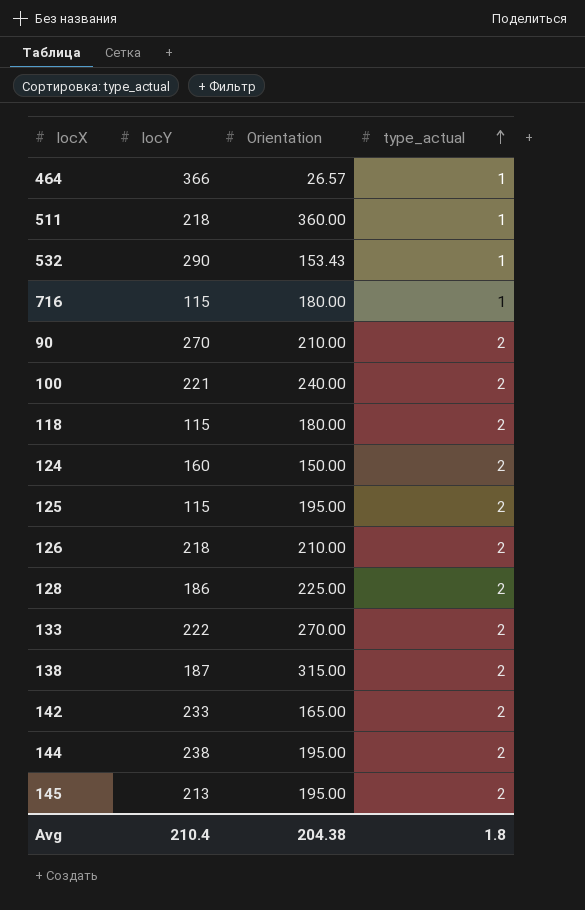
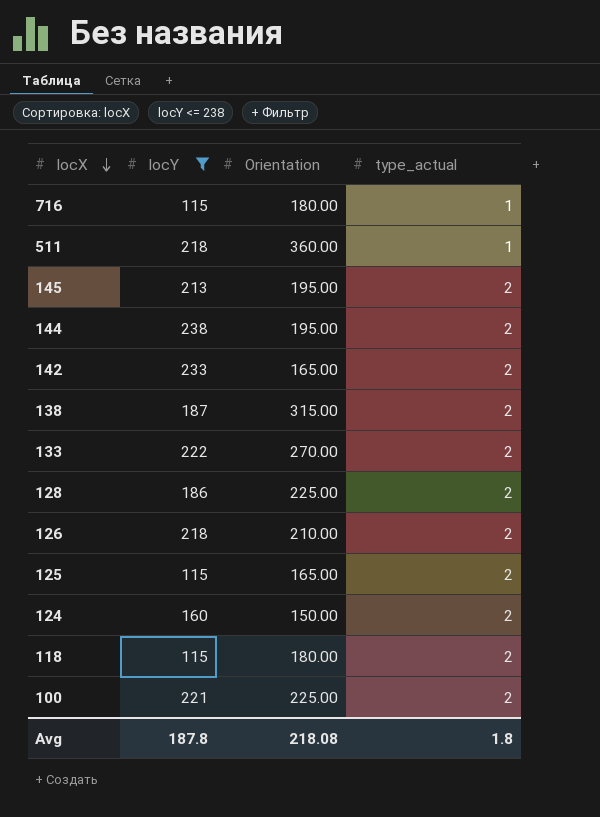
filter: none -> locY <= 238
row order: type_actual ascending -> locX descending
125 | Orientation: 195.00 -> 165.00
100 | Orientation: 240.00 -> 225.00
Avg | locY: 210.4 -> 187.8
Avg | Orientation: 204.38 -> 218.08

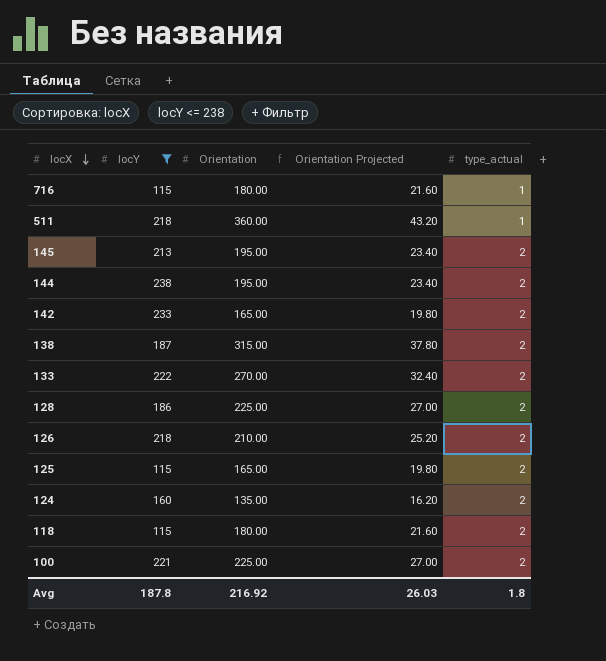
column Orientation Projected | formula: none -> [Orientation] * 0.12
124 | Orientation: 150.00 -> 135.00
Avg | Orientation: 218.08 -> 216.92

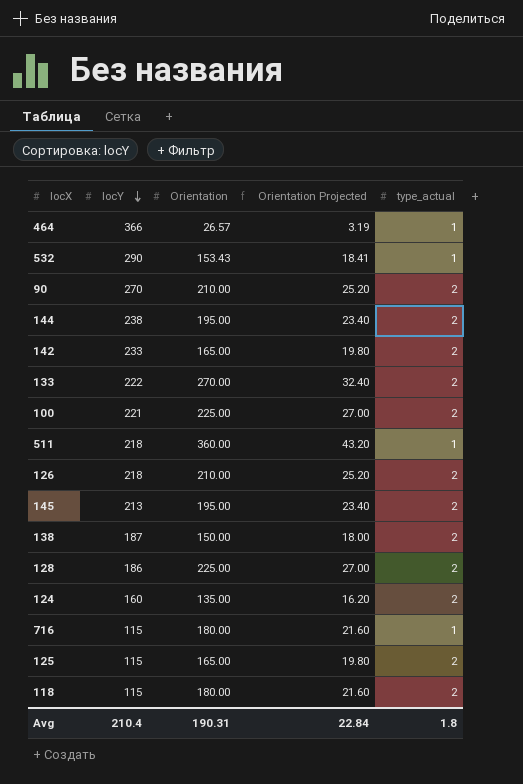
filter: locY <= 238 -> none
row order: locX descending -> locY descending
138 | Orientation: 315.00 -> 150.00
138 | Orientation Projected: 37.80 -> 18.00
Avg | locY: 187.8 -> 210.4
Avg | Orientation: 216.92 -> 190.31
Avg | Orientation Projected: 26.03 -> 22.84

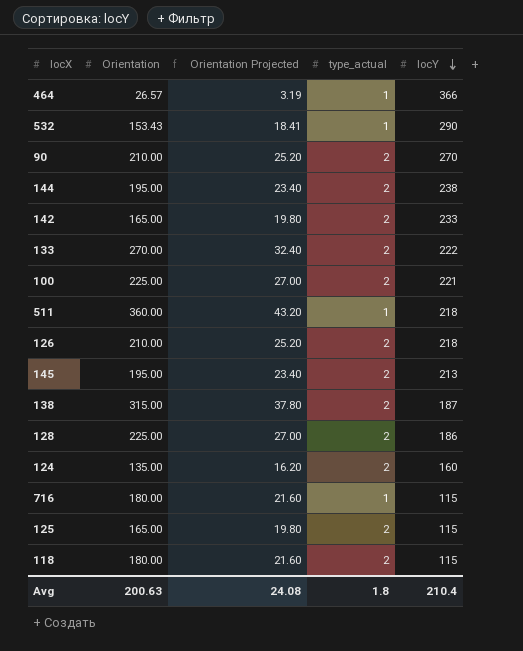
column locY | position: 2 -> 5
138 | Orientation: 150.00 -> 315.00
138 | Orientation Projected: 18.00 -> 37.80
Avg | Orientation: 190.31 -> 200.63
Avg | Orientation Projected: 22.84 -> 24.08

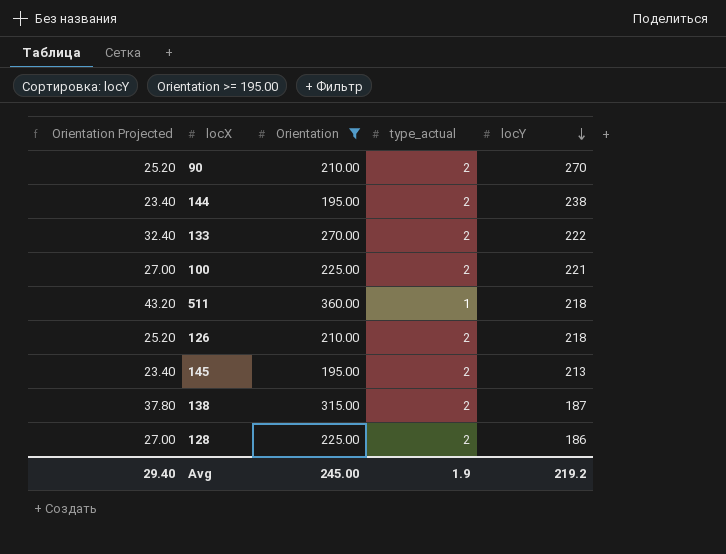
filter: none -> Orientation >= 195.00
column Orientation Projected | position: 3 -> 1
Avg | Orientation Projected: 24.08 -> 29.40
Avg | Orientation: 200.63 -> 245.00
Avg | type_actual: 1.8 -> 1.9
Avg | locY: 210.4 -> 219.2

